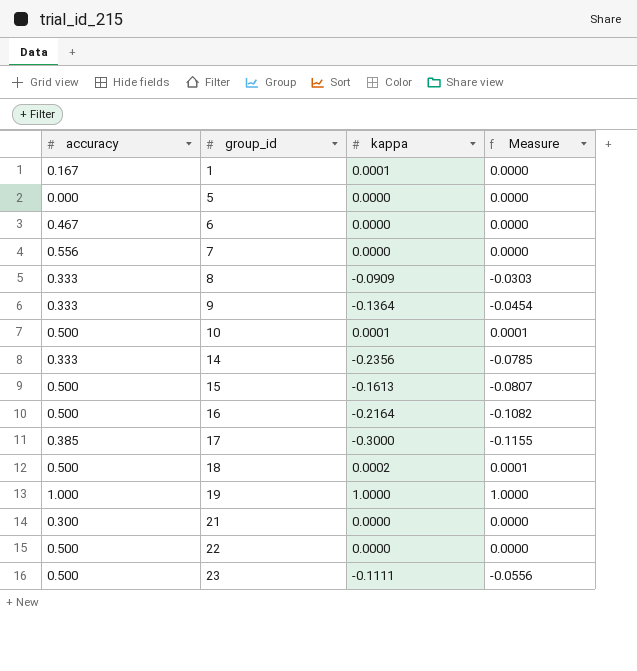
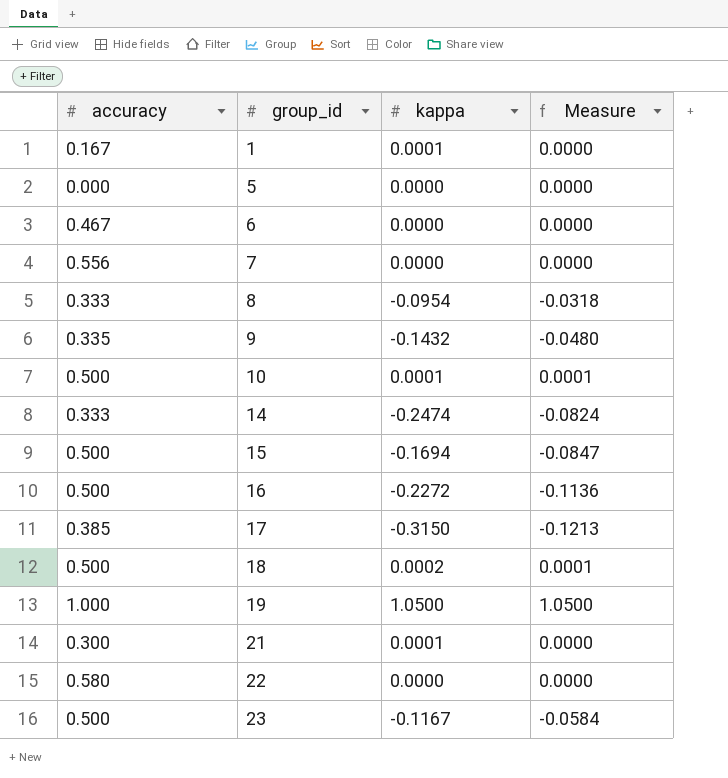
8 | kappa: -0.0909 -> -0.0954
8 | Measure: -0.0303 -> -0.0318
9 | accuracy: 0.333 -> 0.335
9 | kappa: -0.1364 -> -0.1432
9 | Measure: -0.0454 -> -0.0480
14 | kappa: -0.2356 -> -0.2474
14 | Measure: -0.0785 -> -0.0824
15 | kappa: -0.1613 -> -0.1694
15 | Measure: -0.0807 -> -0.0847
16 | kappa: -0.2164 -> -0.2272
16 | Measure: -0.1082 -> -0.1136
17 | kappa: -0.3000 -> -0.3150
17 | Measure: -0.1155 -> -0.1213
19 | kappa: 1.0000 -> 1.0500
19 | Measure: 1.0000 -> 1.0500
21 | kappa: 0.0000 -> 0.0001
22 | accuracy: 0.500 -> 0.580
23 | kappa: -0.1111 -> -0.1167
23 | Measure: -0.0556 -> -0.0584

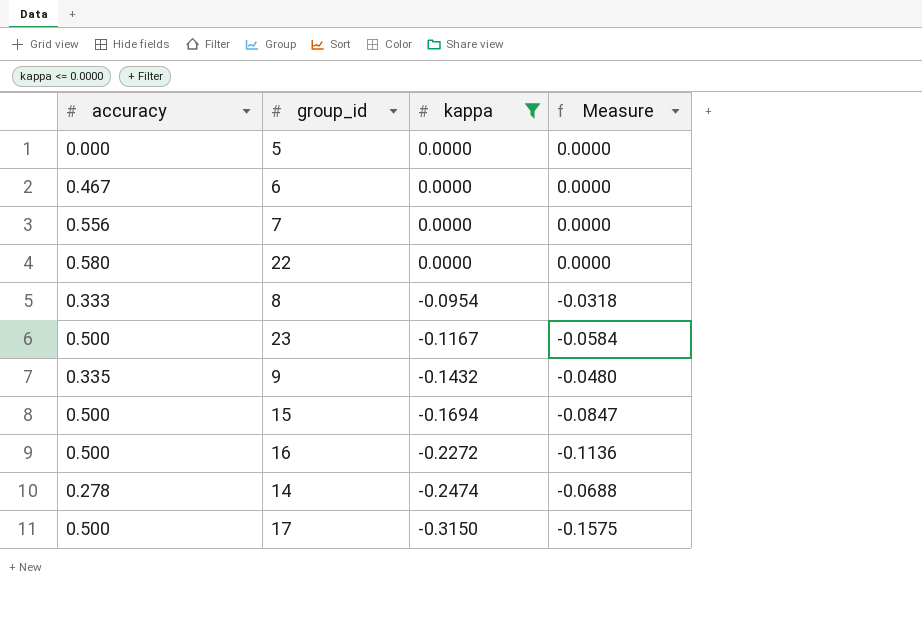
filter: none -> kappa <= 0.0000
row order: group_id ascending -> kappa descending
14 | accuracy: 0.333 -> 0.278
14 | Measure: -0.0824 -> -0.0688
17 | accuracy: 0.385 -> 0.500
17 | Measure: -0.1213 -> -0.1575

